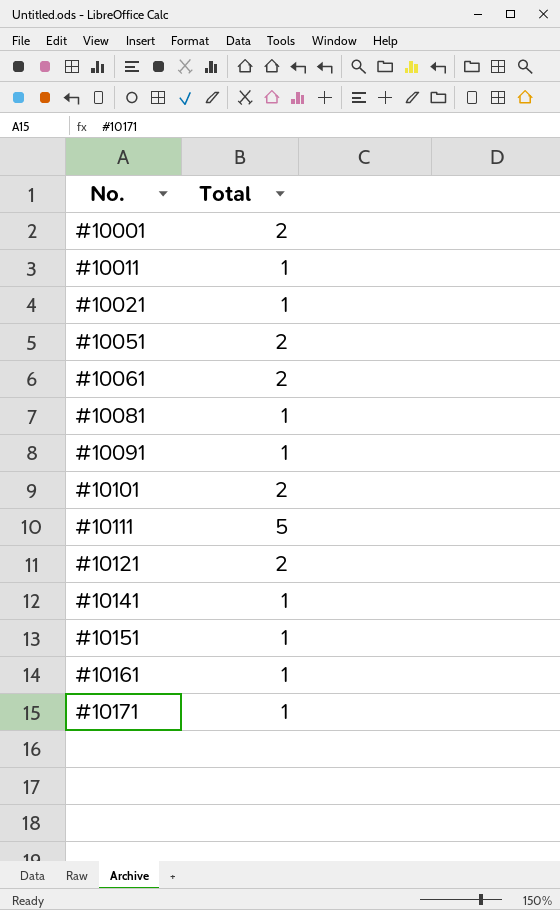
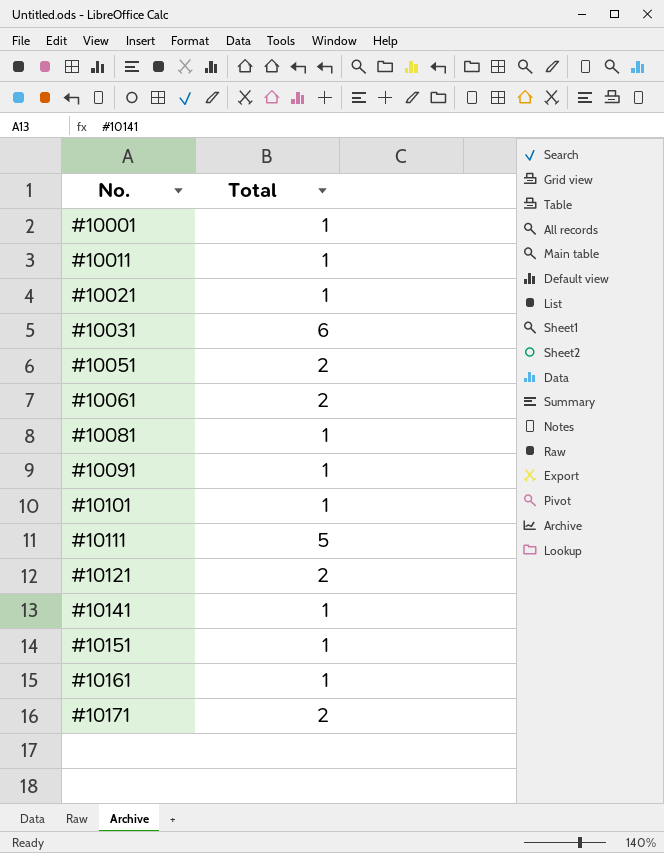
#10001 | Total: 2 -> 1
row #10031: none -> 6
#10101 | Total: 2 -> 1
#10171 | Total: 1 -> 2

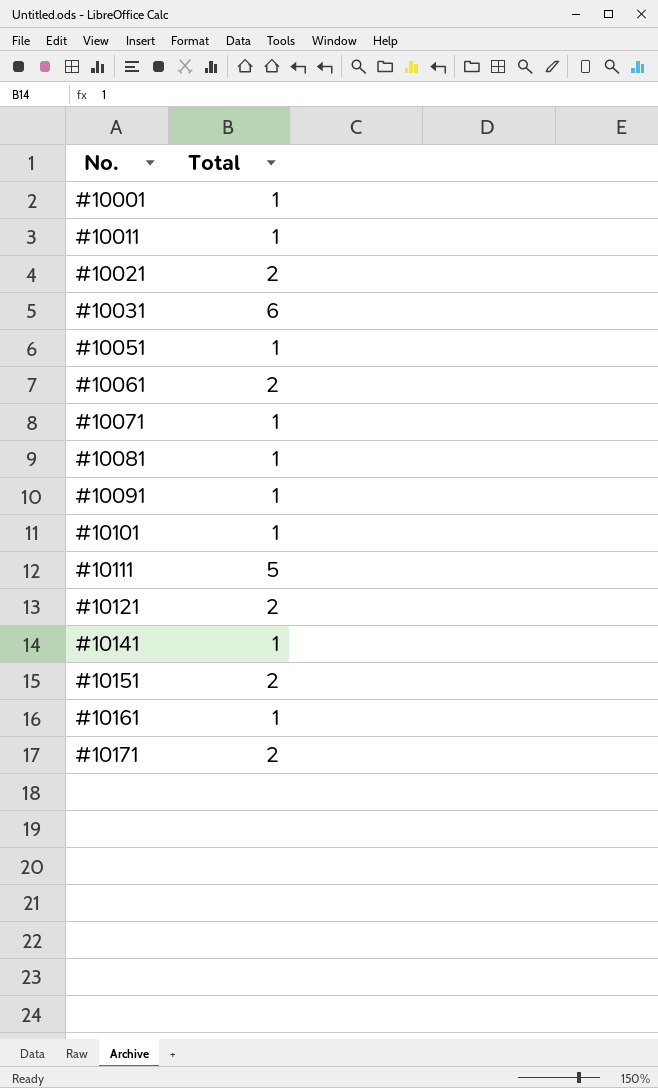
#10021 | Total: 1 -> 2
#10051 | Total: 2 -> 1
row #10071: none -> 1
#10151 | Total: 1 -> 2

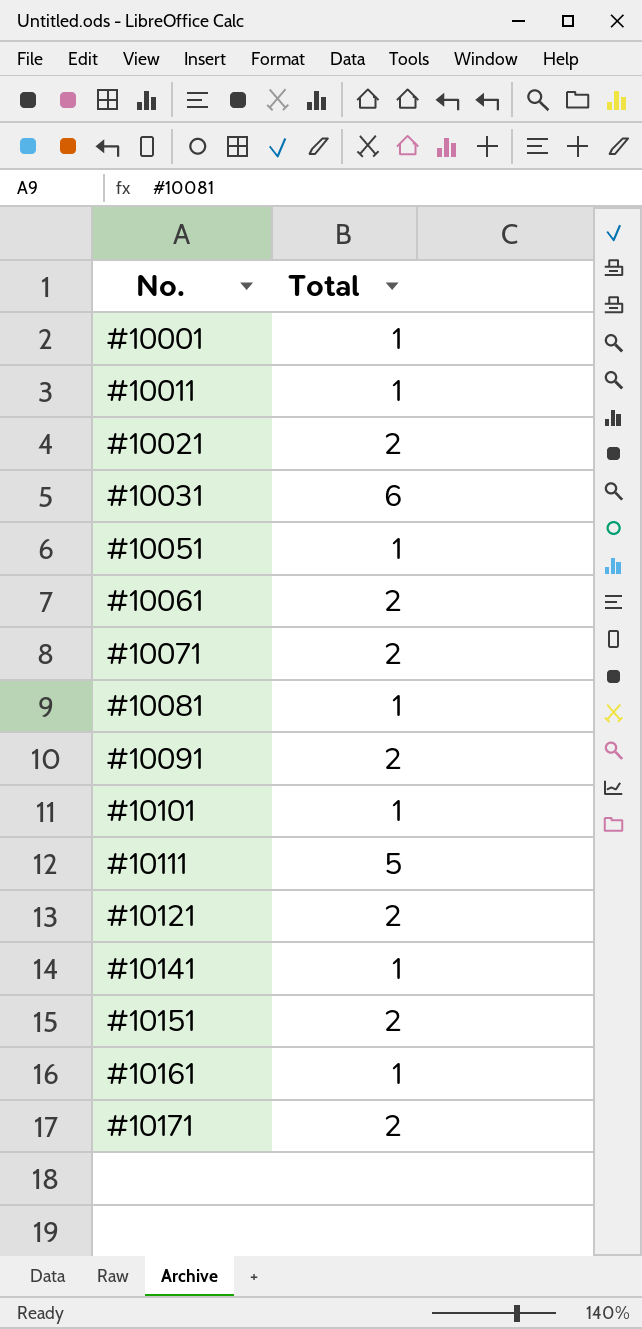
#10071 | Total: 1 -> 2
#10091 | Total: 1 -> 2

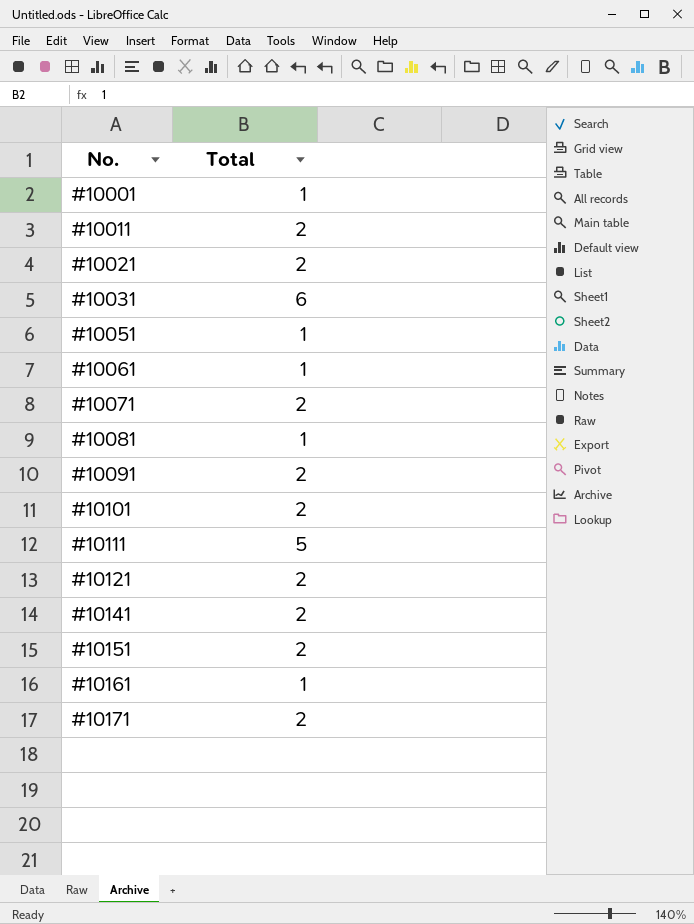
#10011 | Total: 1 -> 2
#10061 | Total: 2 -> 1
#10101 | Total: 1 -> 2
#10141 | Total: 1 -> 2

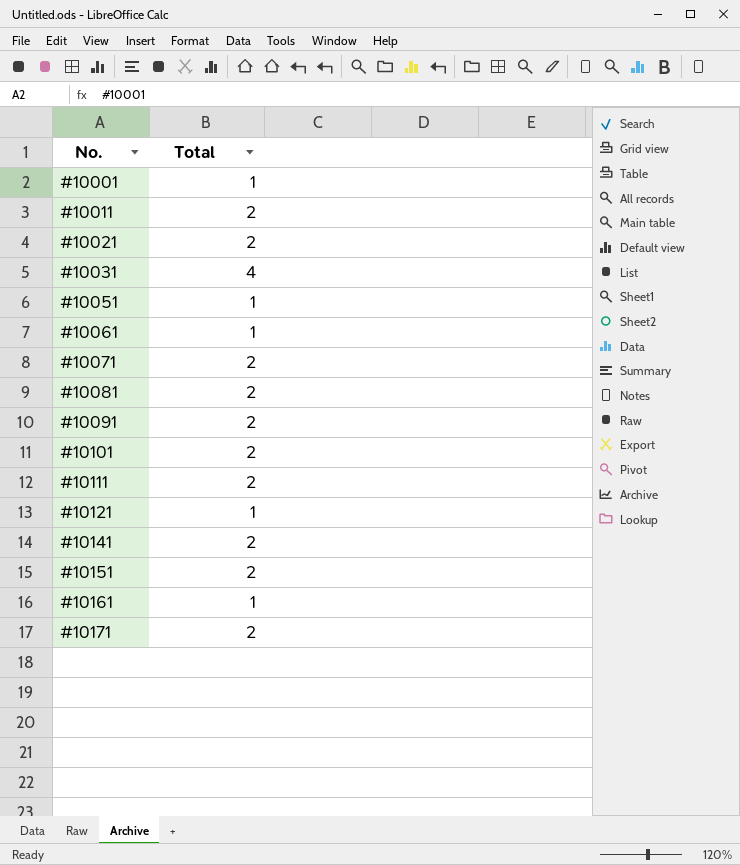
#10031 | Total: 6 -> 4
#10081 | Total: 1 -> 2
#10111 | Total: 5 -> 2
#10121 | Total: 2 -> 1

